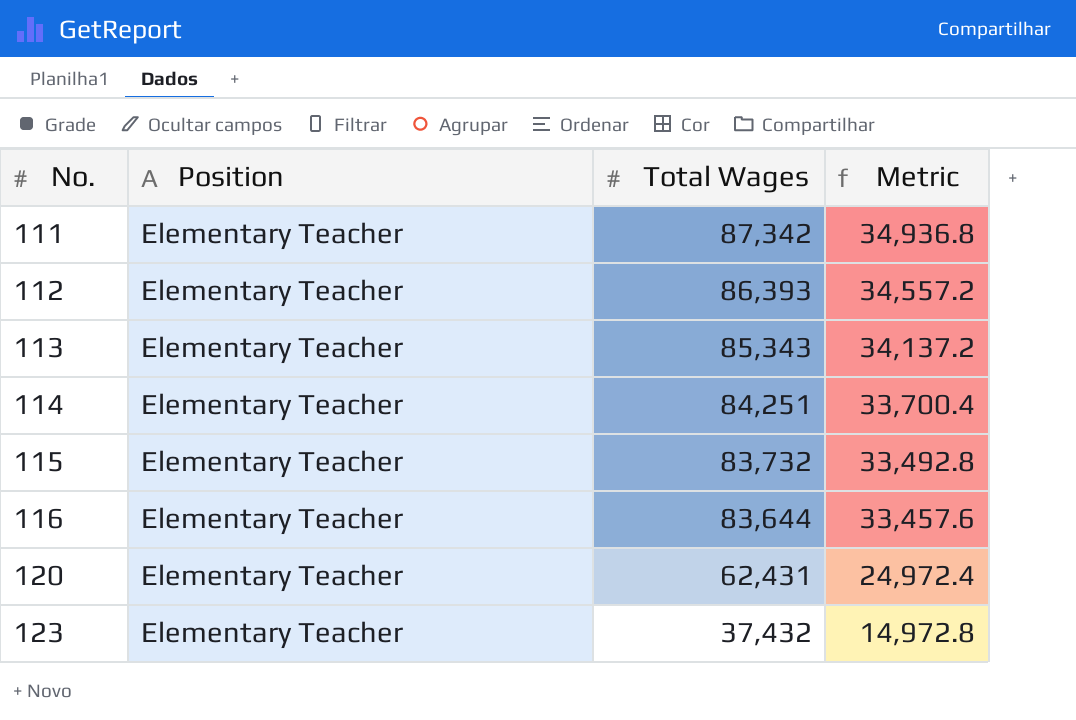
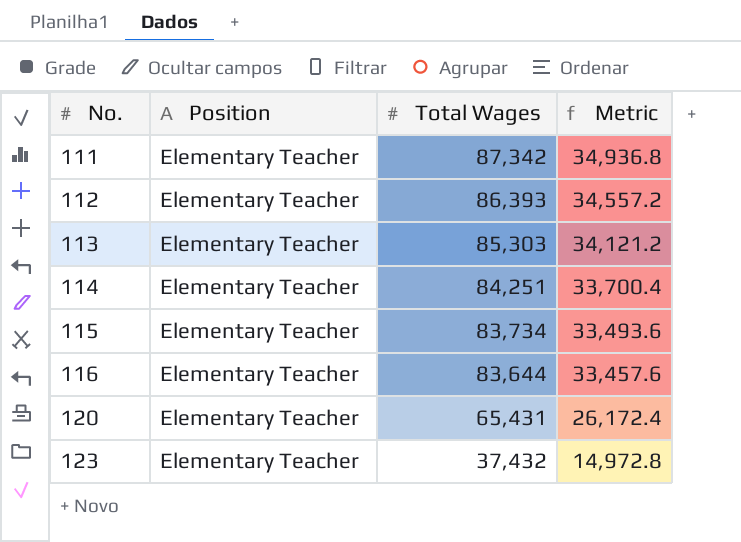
113 | Total Wages: 85,343 -> 85,303
113 | Metric: 34,137.2 -> 34,121.2
115 | Total Wages: 83,732 -> 83,734
115 | Metric: 33,492.8 -> 33,493.6
120 | Total Wages: 62,431 -> 65,431
120 | Metric: 24,972.4 -> 26,172.4

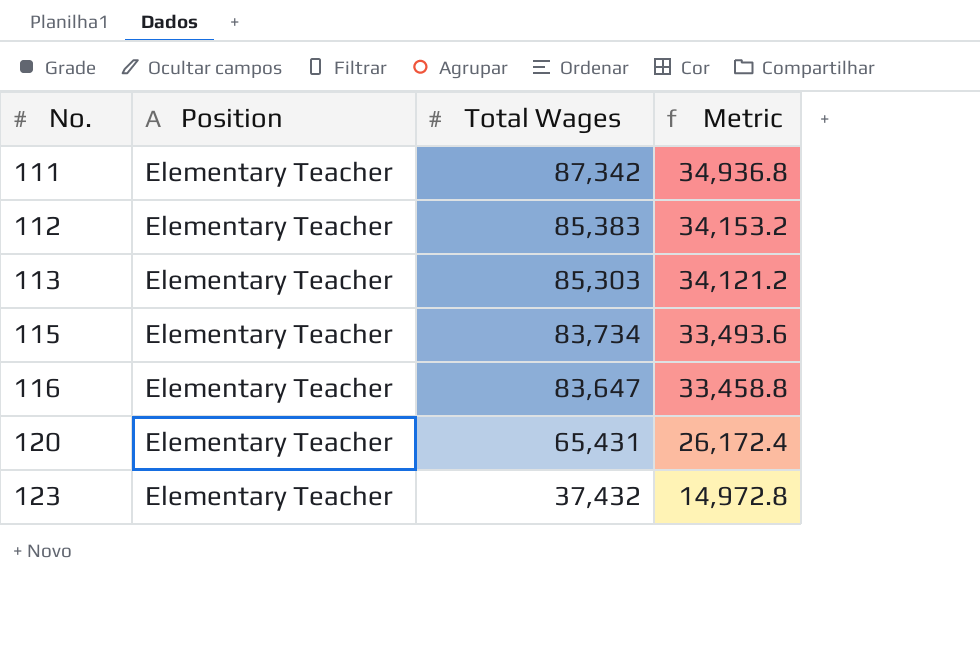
row 114: Elementary Teacher | 84,251 | 33,700.4 -> none
112 | Total Wages: 86,393 -> 85,383
112 | Metric: 34,557.2 -> 34,153.2
116 | Total Wages: 83,644 -> 83,647
116 | Metric: 33,457.6 -> 33,458.8

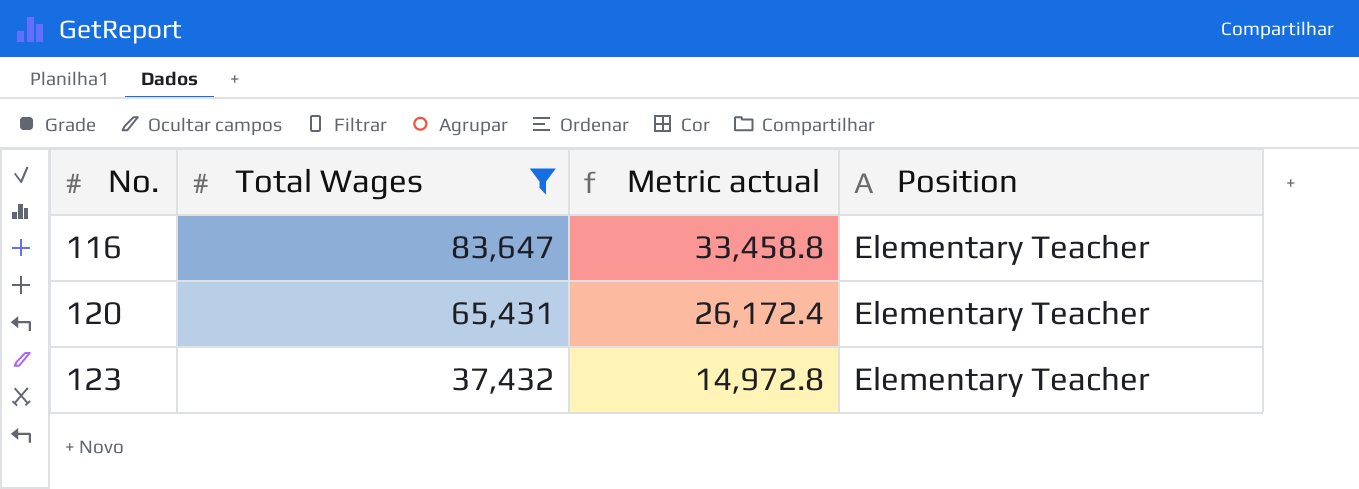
filter: none -> Total Wages <= 83,647
column name: Metric -> Metric actual
column Position | position: 2 -> 4

